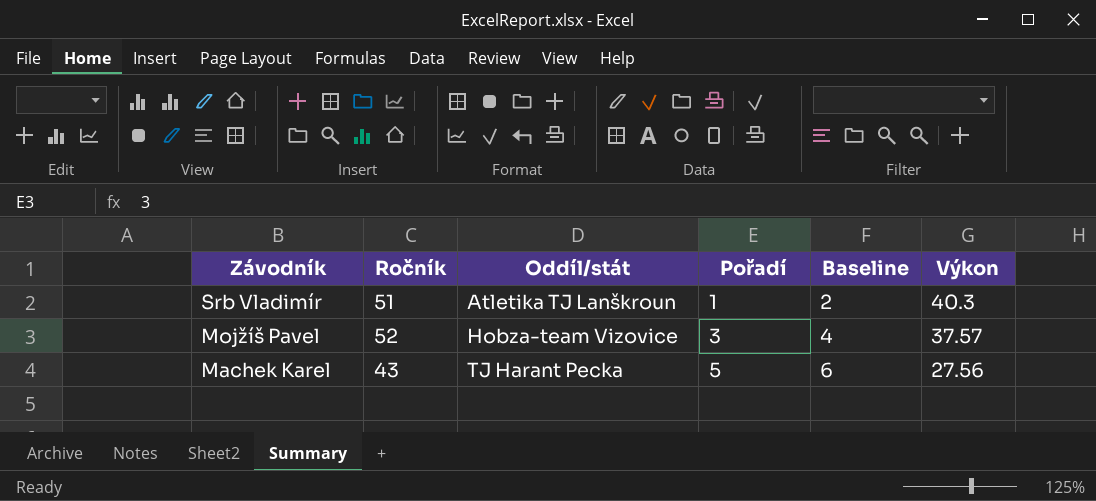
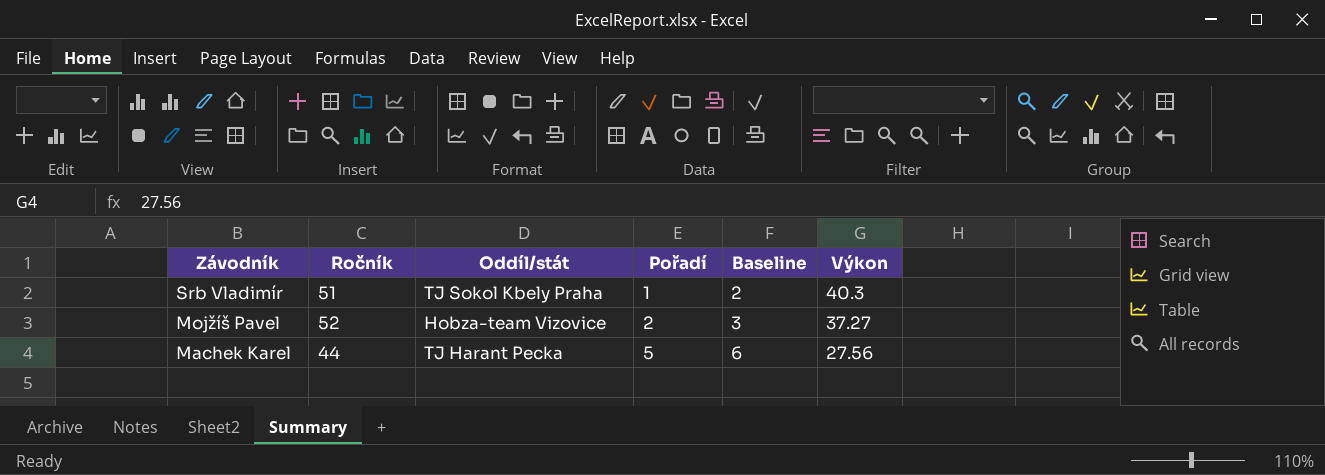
Srb Vladimír | Oddíl/stát: Atletika TJ Lanškroun -> TJ Sokol Kbely Praha
Mojžíš Pavel | Pořadí: 3 -> 2
Mojžíš Pavel | Baseline: 4 -> 3
Mojžíš Pavel | Výkon: 37.57 -> 37.27
Machek Karel | Ročník: 43 -> 44

